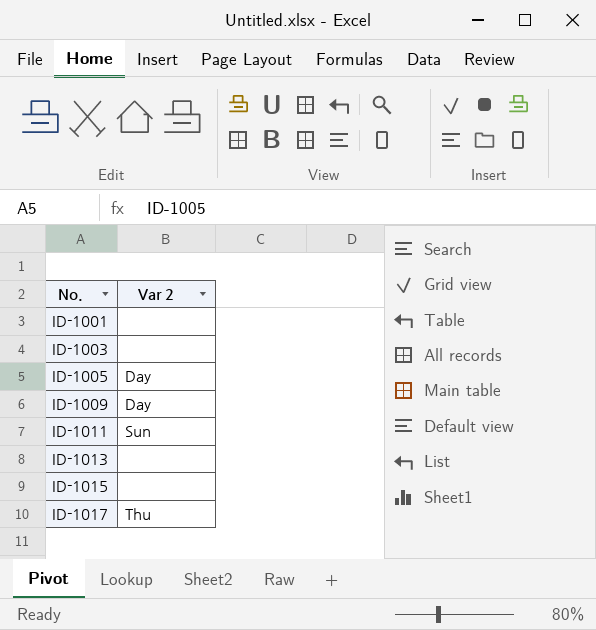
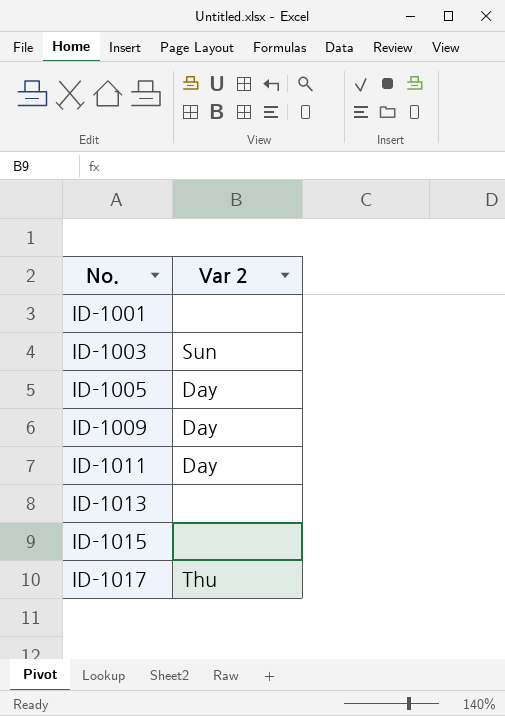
ID-1003 | Var 2: none -> Sun
ID-1011 | Var 2: Sun -> Day

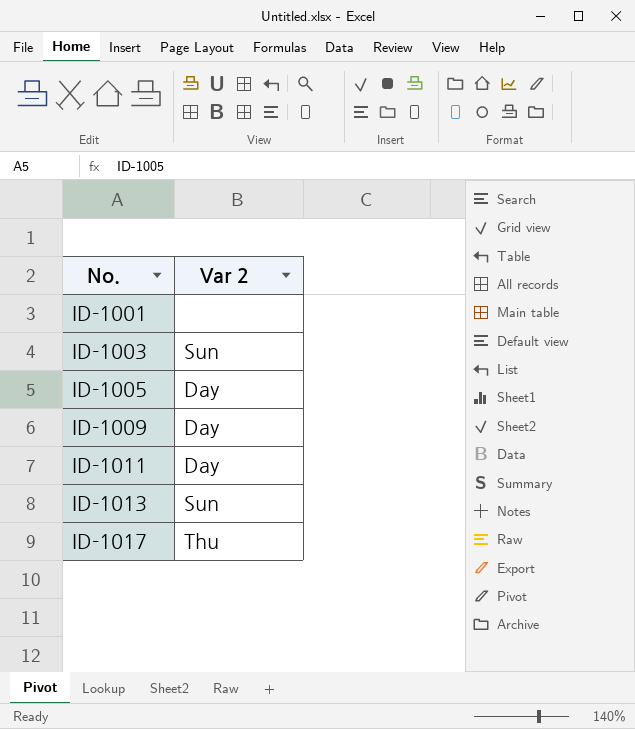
row ID-1015: none -> none
ID-1013 | Var 2: none -> Sun

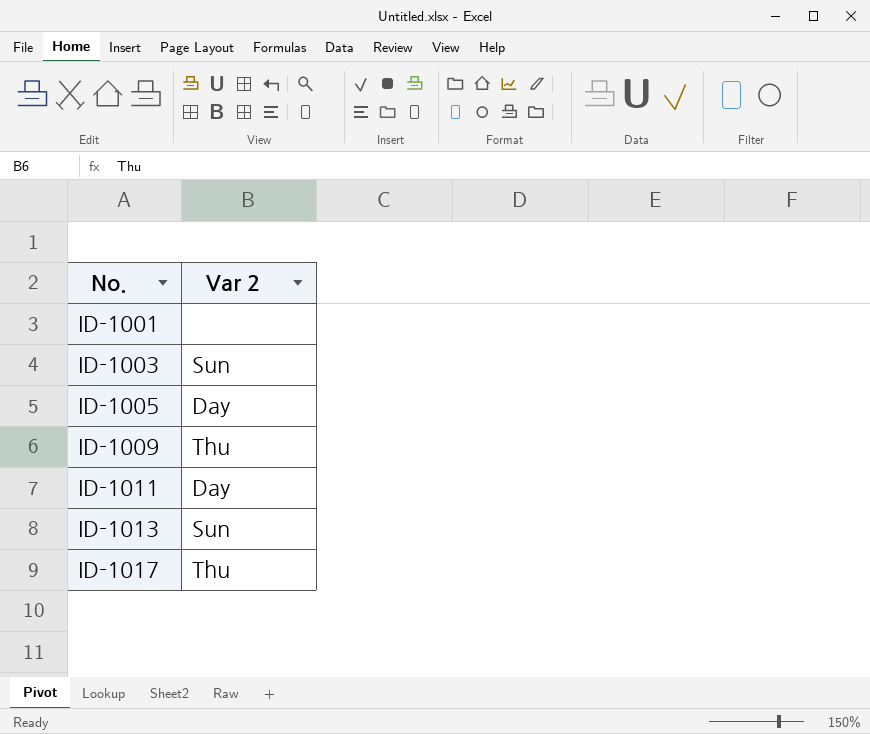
ID-1009 | Var 2: Day -> Thu

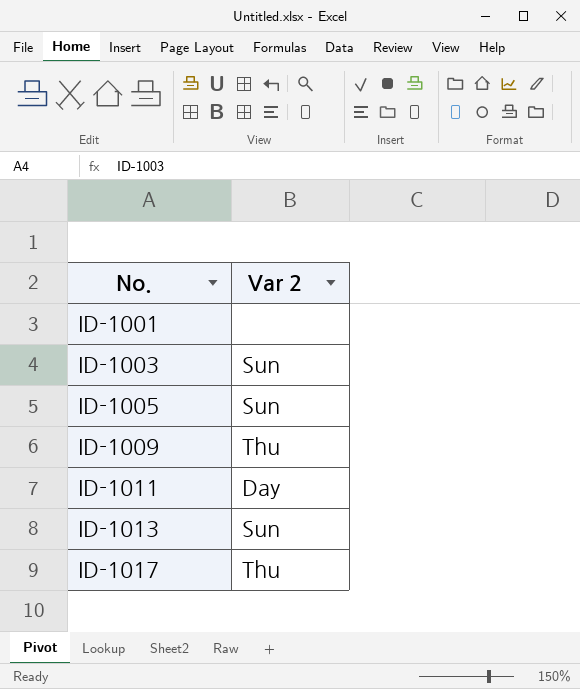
ID-1005 | Var 2: Day -> Sun

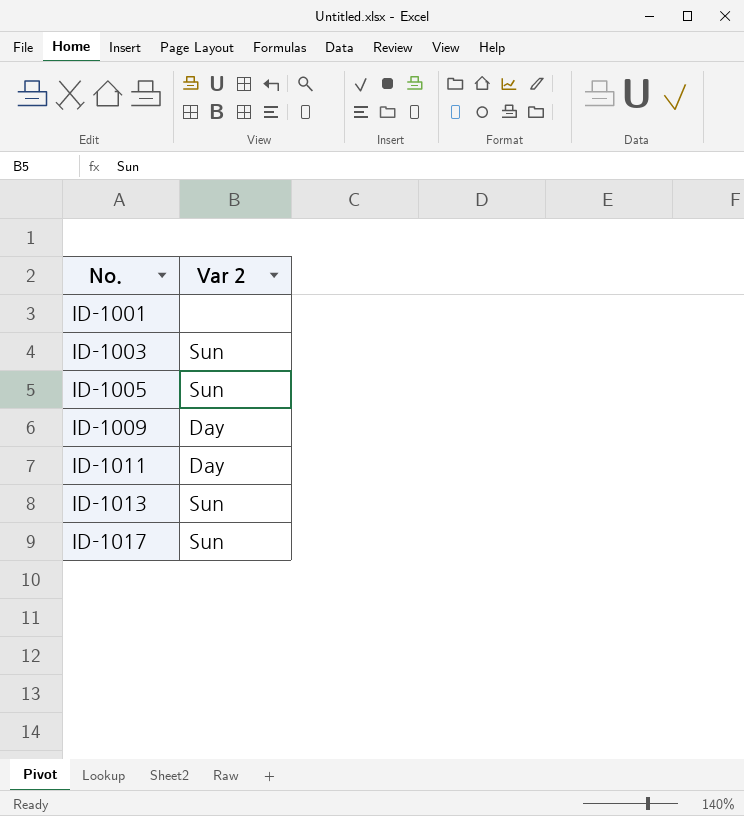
ID-1009 | Var 2: Thu -> Day
ID-1017 | Var 2: Thu -> Sun

